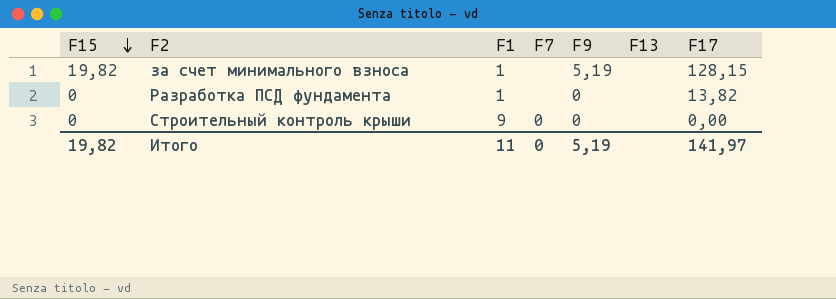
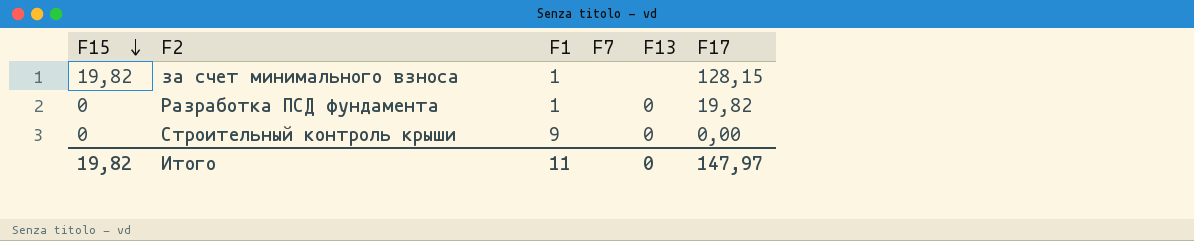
column F9 | position: 5 -> none
Разработка ПСД фундамента | F13: none -> 0
Разработка ПСД фундамента | F17: 13,82 -> 19,82
Строительный контроль крыши | F7: 0 -> none
Строительный контроль крыши | F13: none -> 0
Итого | F7: 0 -> none
Итого | F13: none -> 0
Итого | F17: 141,97 -> 147,97

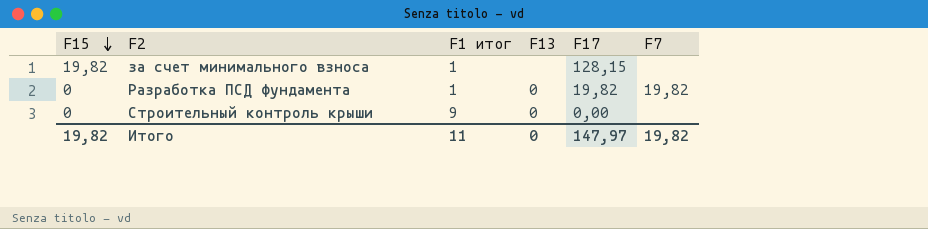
column name: F1 -> F1 итог
column F7 | position: 4 -> 6
Разработка ПСД фундамента | F7: none -> 19,82
Итого | F7: none -> 19,82

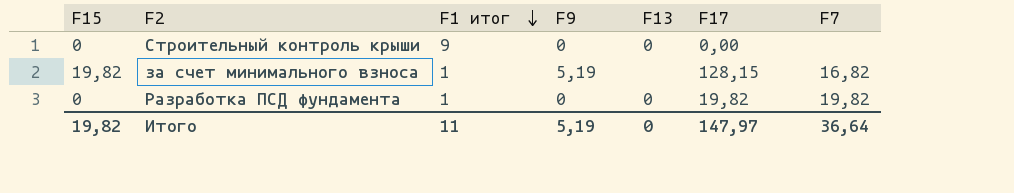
row order: F15 descending -> F1 итог descending
column F9 | position: none -> 4
за счет минимального взноса | F7: none -> 16,82
Итого | F7: 19,82 -> 36,64

